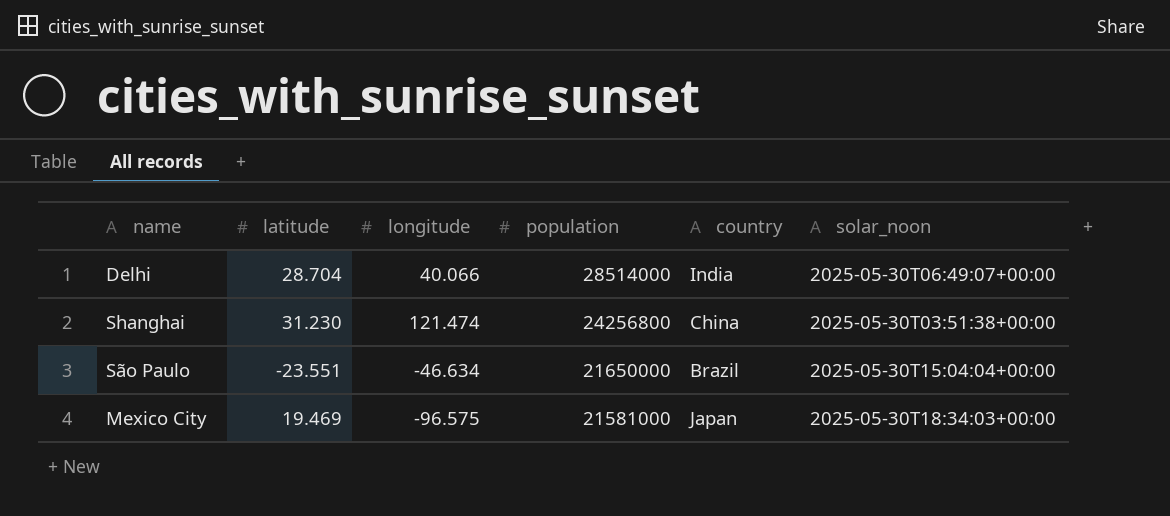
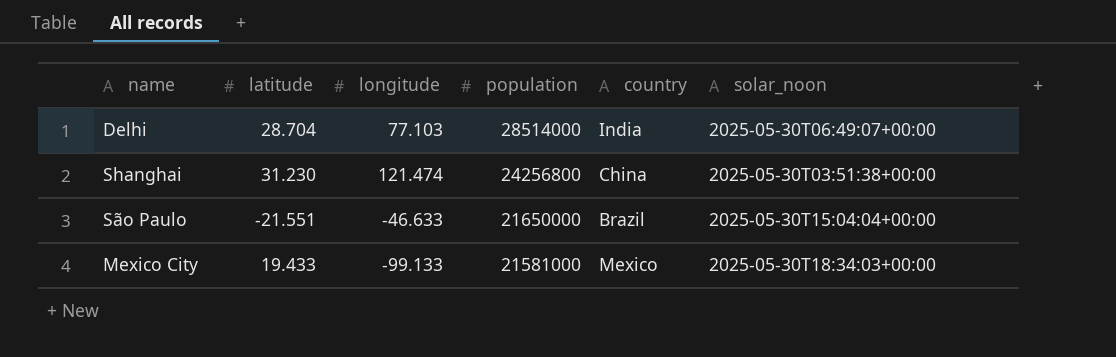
Delhi | longitude: 40.066 -> 77.103
São Paulo | latitude: -23.551 -> -21.551
São Paulo | longitude: -46.634 -> -46.633
Mexico City | latitude: 19.469 -> 19.433
Mexico City | longitude: -96.575 -> -99.133
Mexico City | country: Japan -> Mexico

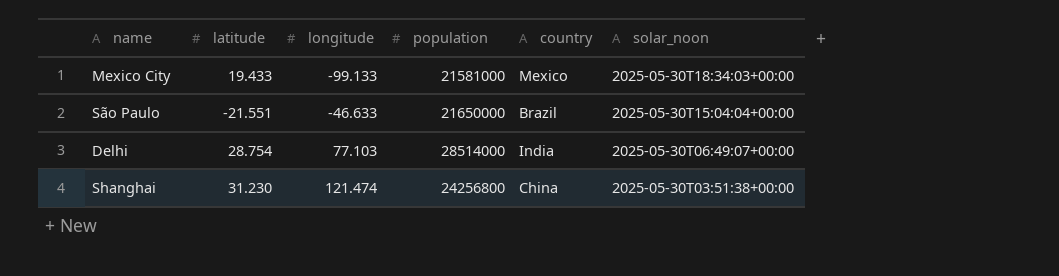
row order: population descending -> longitude ascending
Delhi | latitude: 28.704 -> 28.754

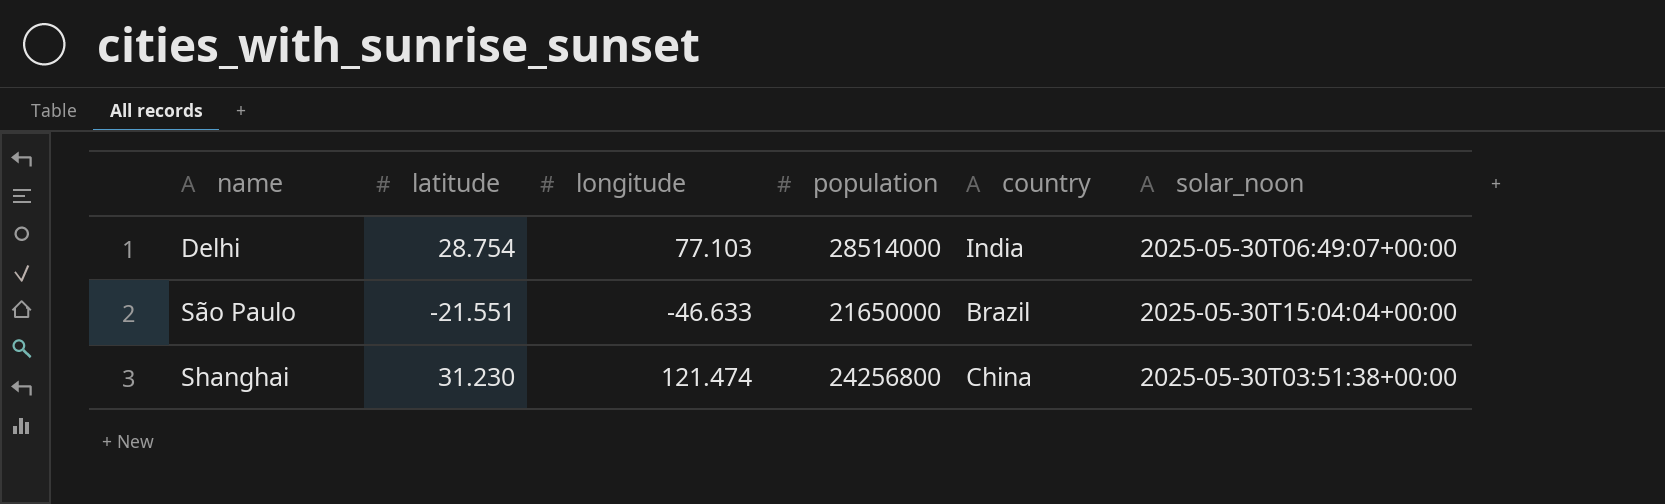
row order: longitude ascending -> name ascending
row Mexico City: 19.433 | -99.133 | 21581000 | Mexico | 2025-05-30T18:34:03+00:00 -> none

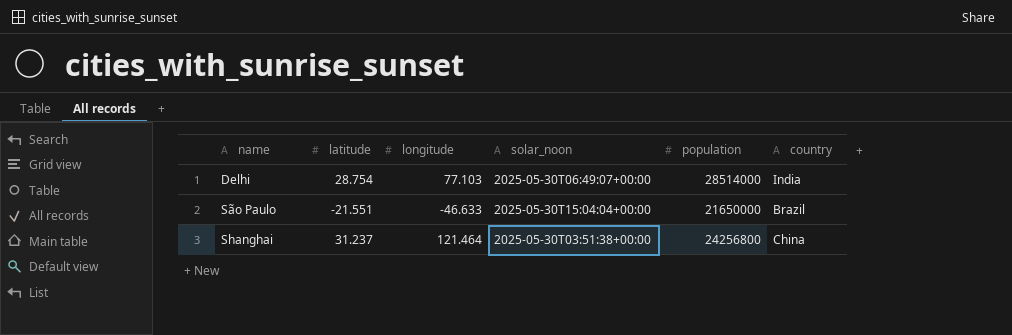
column solar_noon | position: 6 -> 4
Shanghai | latitude: 31.230 -> 31.237
Shanghai | longitude: 121.474 -> 121.464

